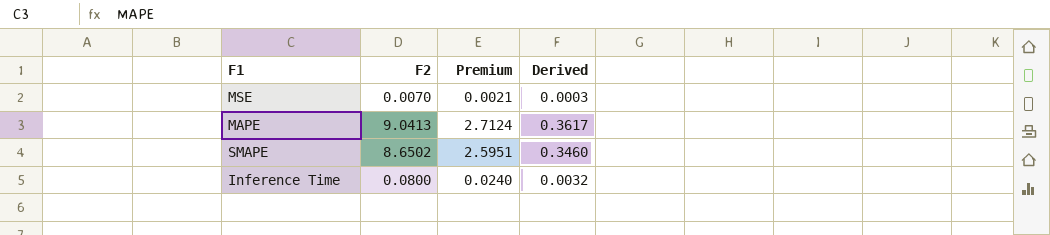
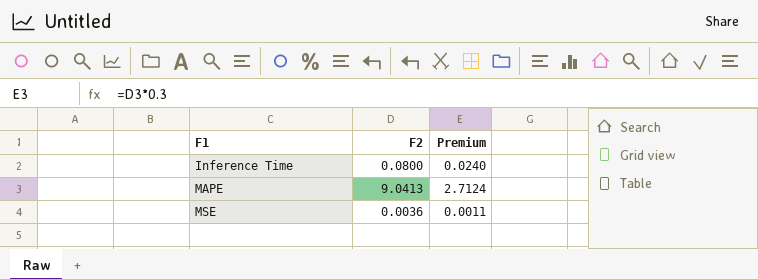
row order: none -> F1 ascending
column Derived | formula: [F2] * 0.04 -> none
row SMAPE: 8.6502 | 2.5951 | 0.3460 -> none
MSE | F2: 0.0070 -> 0.0036
MSE | Premium: 0.0021 -> 0.0011

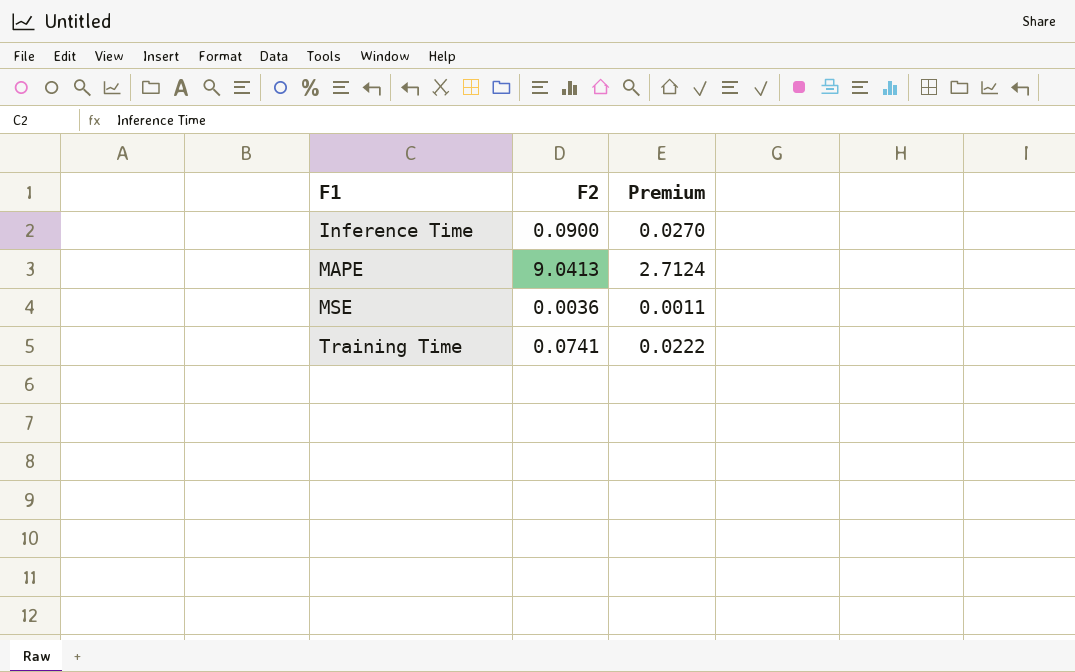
Inference Time | F2: 0.0800 -> 0.0900
Inference Time | Premium: 0.0240 -> 0.0270
row Training Time: none -> 0.0741 | 0.0222

